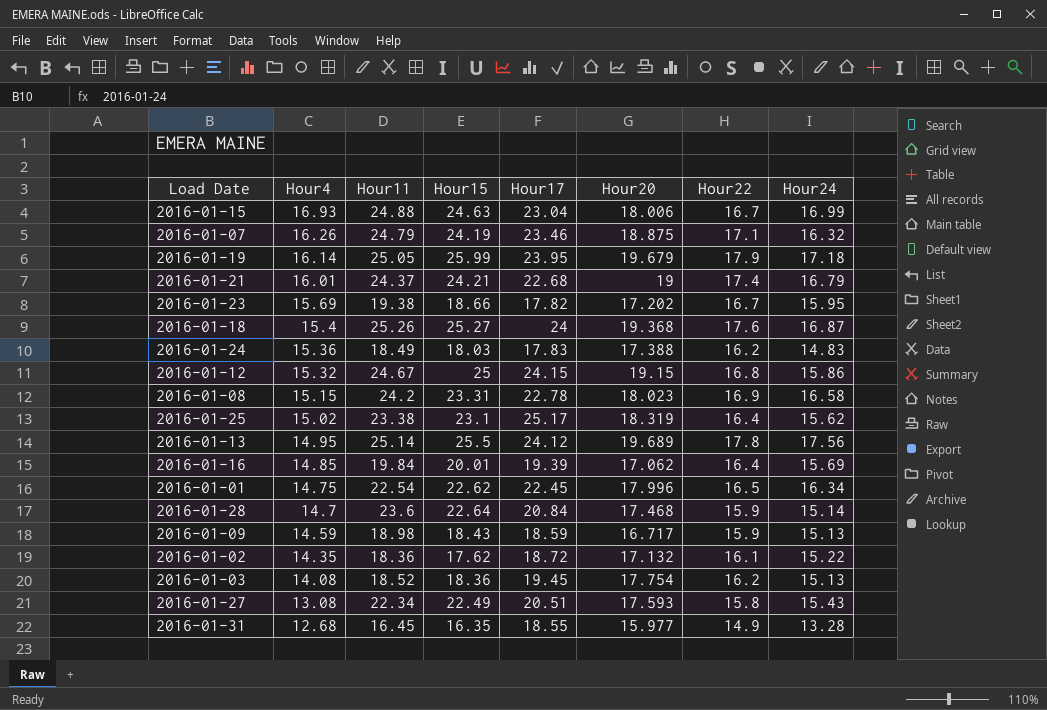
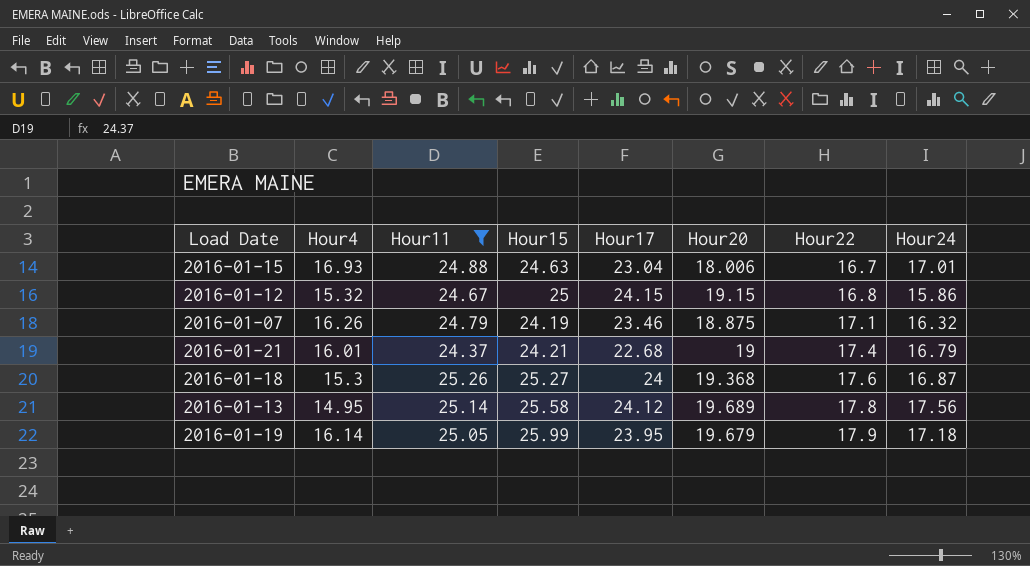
filter: none -> Hour11 >= 24.37
row order: Hour4 descending -> Hour22 ascending
2016-01-15 | Hour24: 16.99 -> 17.01
2016-01-18 | Hour4: 15.4 -> 15.3
2016-01-13 | Hour15: 25.5 -> 25.58

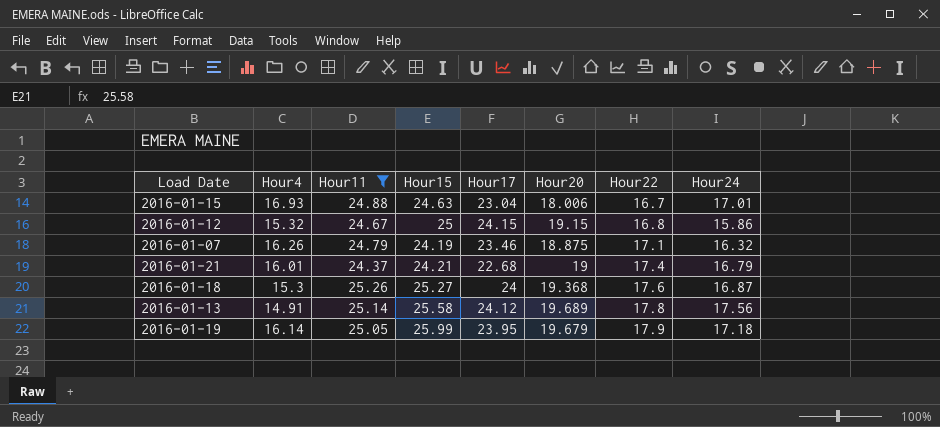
2016-01-13 | Hour4: 14.95 -> 14.91

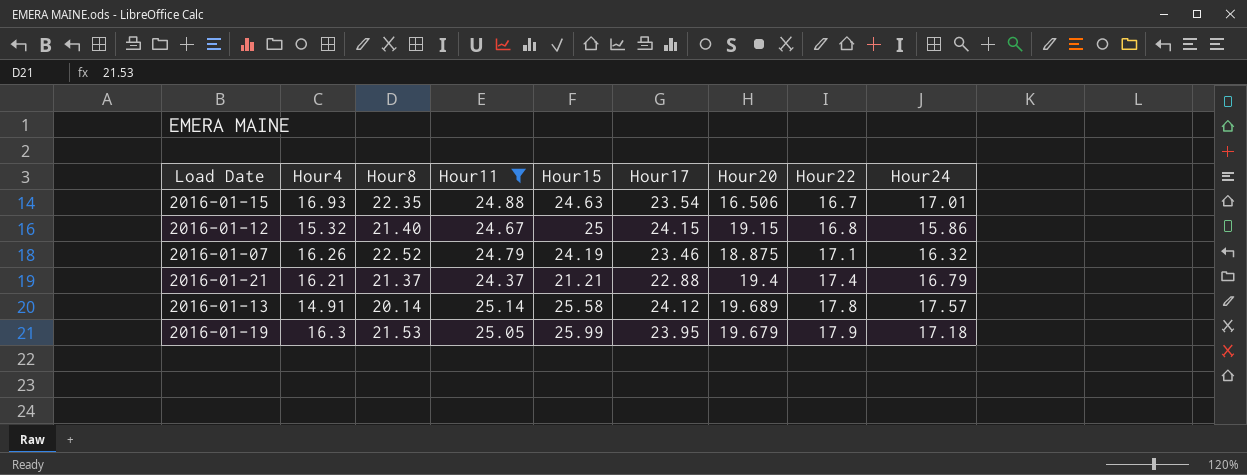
column Hour8 | position: none -> 3
row 2016-01-18: 15.3 | 25.26 | 25.27 | 24 | 19.368 | 17.6 | 16.87 -> none
2016-01-15 | Hour17: 23.04 -> 23.54
2016-01-15 | Hour20: 18.006 -> 16.506
2016-01-21 | Hour4: 16.01 -> 16.21
2016-01-21 | Hour15: 24.21 -> 21.21
2016-01-21 | Hour17: 22.68 -> 22.88
2016-01-21 | Hour20: 19 -> 19.4
2016-01-13 | Hour24: 17.56 -> 17.57
2016-01-19 | Hour4: 16.14 -> 16.3

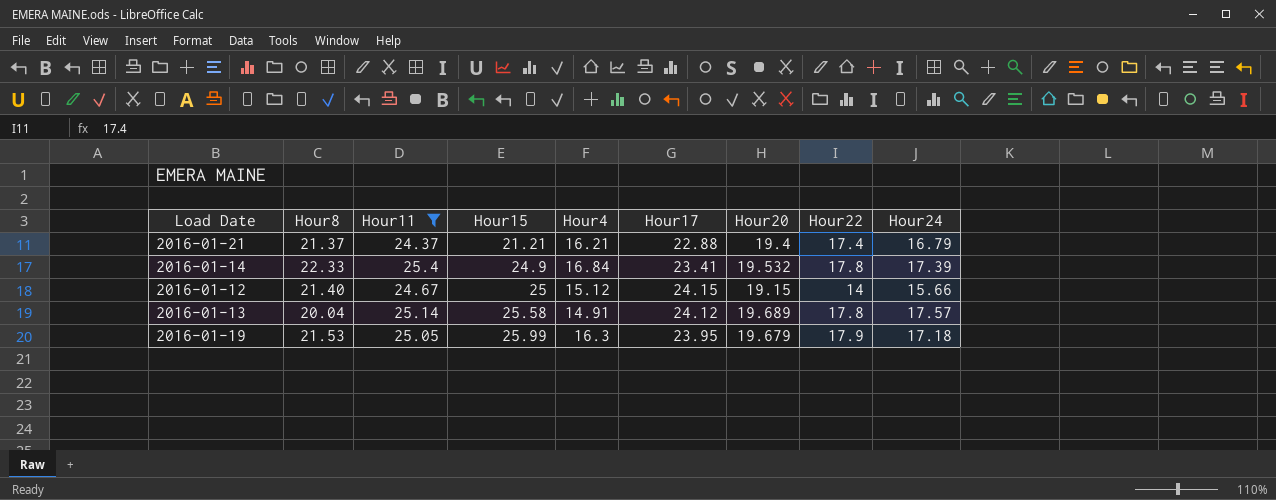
row order: Hour22 ascending -> Hour15 ascending
column Hour4 | position: 2 -> 5
row 2016-01-15: 16.93 | 22.35 | 24.88 | 24.63 | 23.54 | 16.506 | 16.7 | 17.01 -> none
row 2016-01-07: 16.26 | 22.52 | 24.79 | 24.19 | 23.46 | 18.875 | 17.1 | 16.32 -> none
row 2016-01-14: none -> 22.33 | 25.4 | 24.9 | 16.84 | 23.41 | 19.532 | 17.8 | 17.39
2016-01-12 | Hour4: 15.32 -> 15.12
2016-01-12 | Hour22: 16.8 -> 14
2016-01-12 | Hour24: 15.86 -> 15.66
2016-01-13 | Hour8: 20.14 -> 20.04

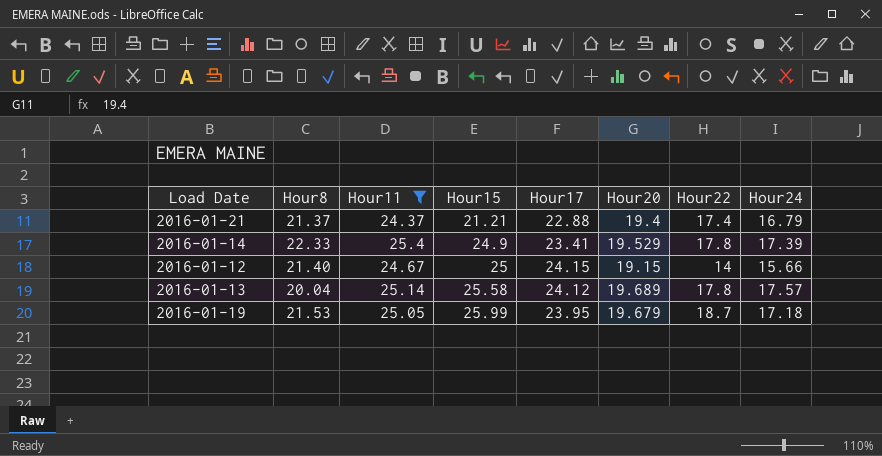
column Hour4 | position: 5 -> none
2016-01-14 | Hour20: 19.532 -> 19.529
2016-01-19 | Hour22: 17.9 -> 18.7

